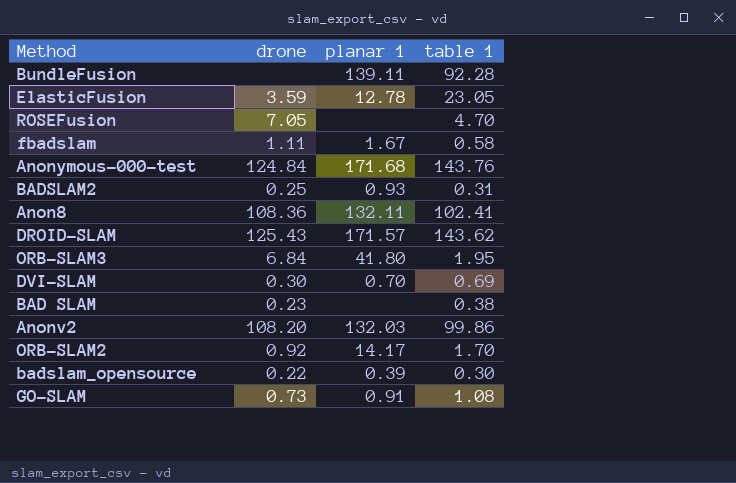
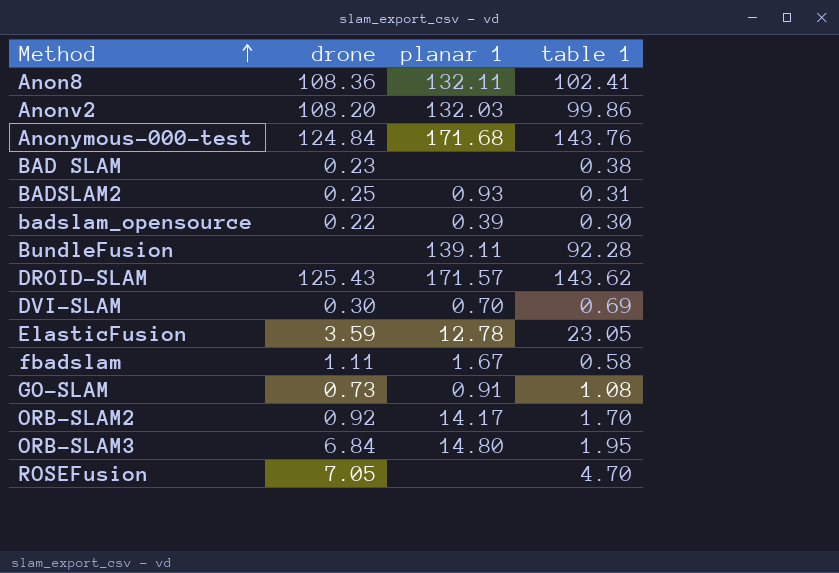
row order: none -> Method ascending
ORB-SLAM3 | planar 1: 41.80 -> 14.80

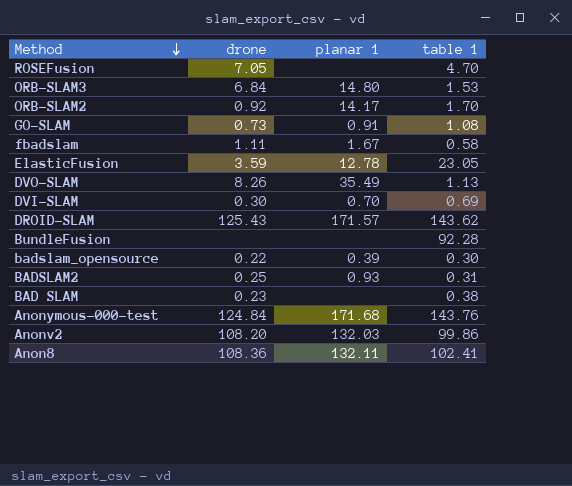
row order: Method ascending -> Method descending
ORB-SLAM3 | table 1: 1.95 -> 1.53
row DVO-SLAM: none -> 8.26 | 35.49 | 1.13
BundleFusion | planar 1: 139.11 -> none

